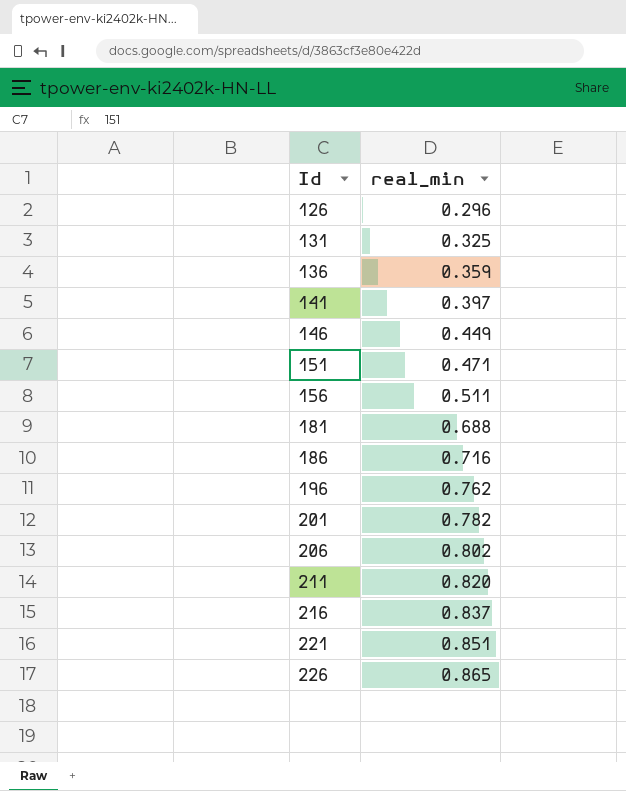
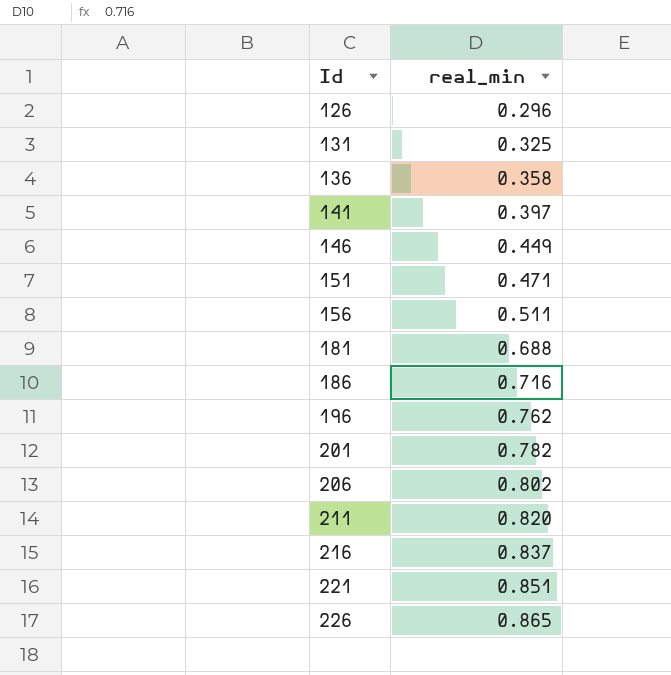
136 | real_min: 0.359 -> 0.358

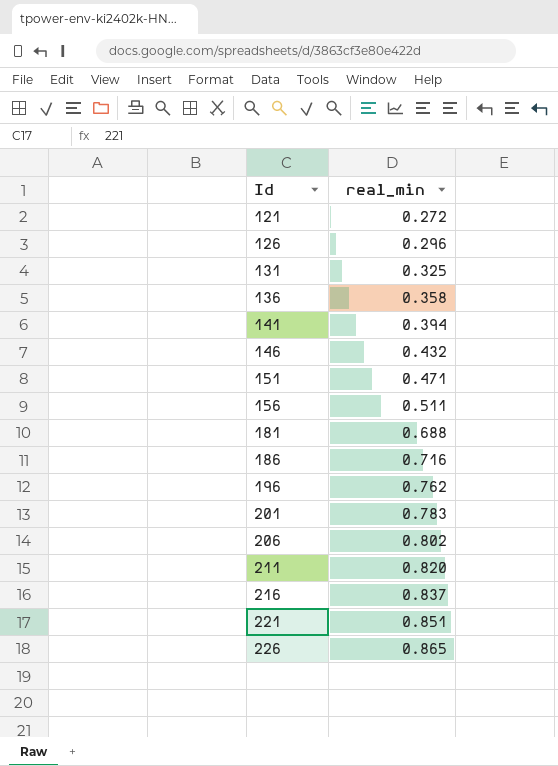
row 121: none -> 0.272
141 | real_min: 0.397 -> 0.394
146 | real_min: 0.449 -> 0.432
201 | real_min: 0.782 -> 0.783

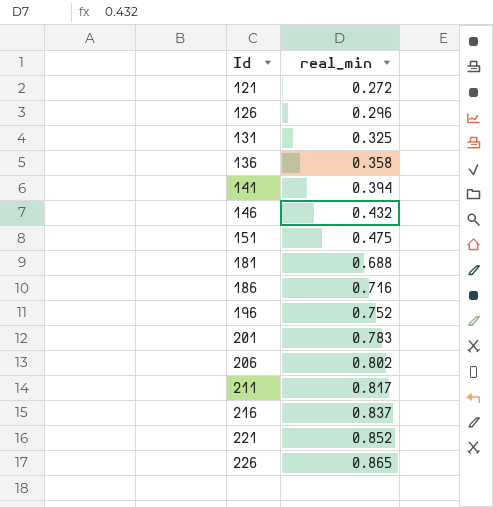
row 156: 0.511 -> none
151 | real_min: 0.471 -> 0.475
196 | real_min: 0.762 -> 0.752
211 | real_min: 0.820 -> 0.817
221 | real_min: 0.851 -> 0.852

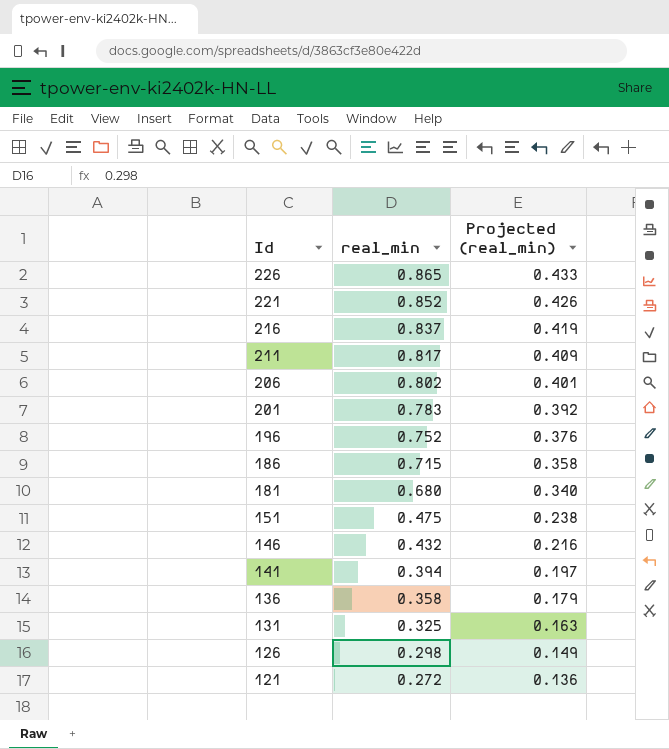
row order: Id ascending -> Id descending
column Projected (real_min) | formula: none -> [real_min] * 0.5
186 | real_min: 0.716 -> 0.715
181 | real_min: 0.688 -> 0.680
126 | real_min: 0.296 -> 0.298

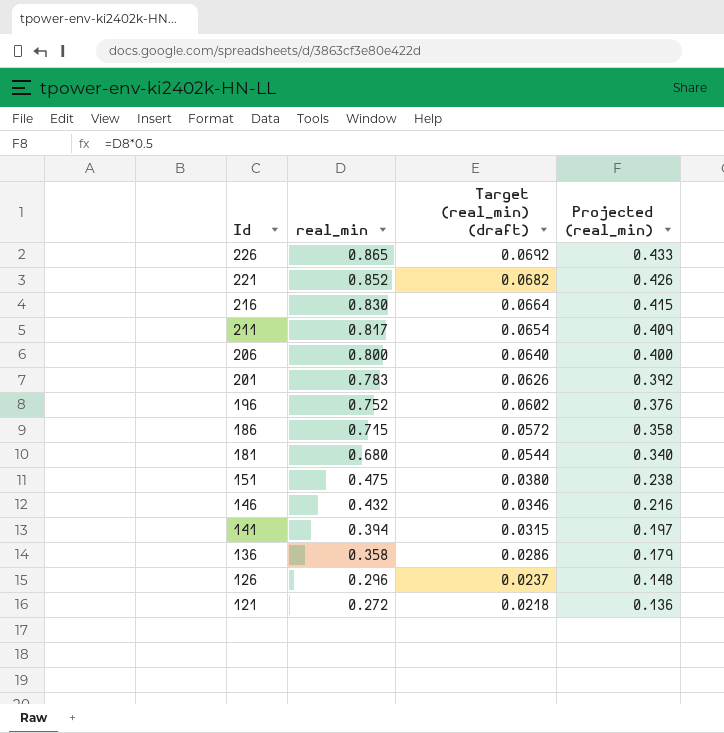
column Target (real_min) (draft) | formula: none -> [real_min] * 0.08
row 131: 0.325 | 0.163 -> none
216 | real_min: 0.837 -> 0.830
216 | Projected (real_min): 0.419 -> 0.415
206 | real_min: 0.802 -> 0.800
206 | Projected (real_min): 0.401 -> 0.400
126 | real_min: 0.298 -> 0.296
126 | Projected (real_min): 0.149 -> 0.148

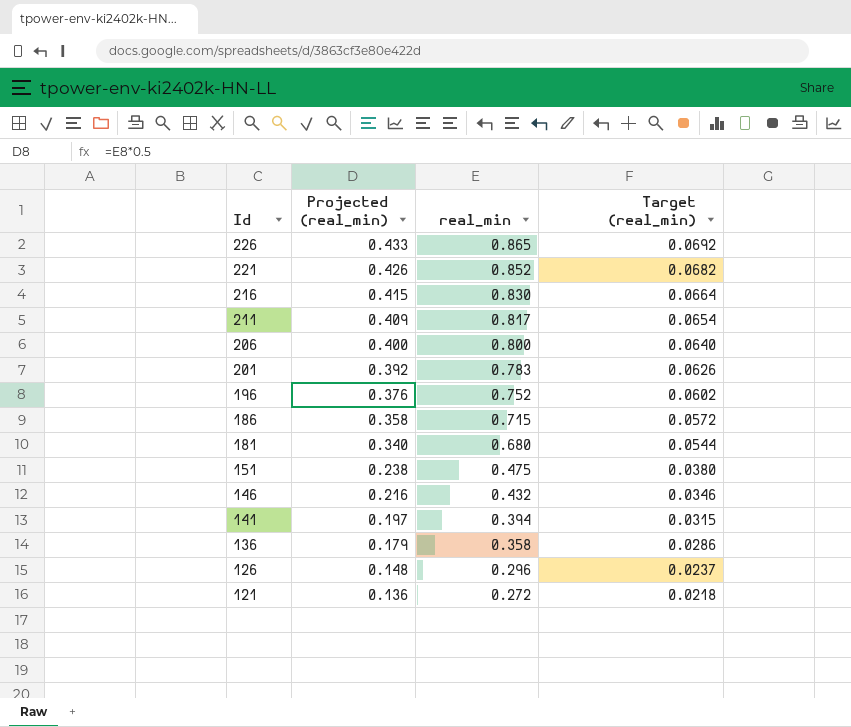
column Projected (real_min) | position: 4 -> 2
column name: Target (real_min) (draft) -> Target (real_min)

